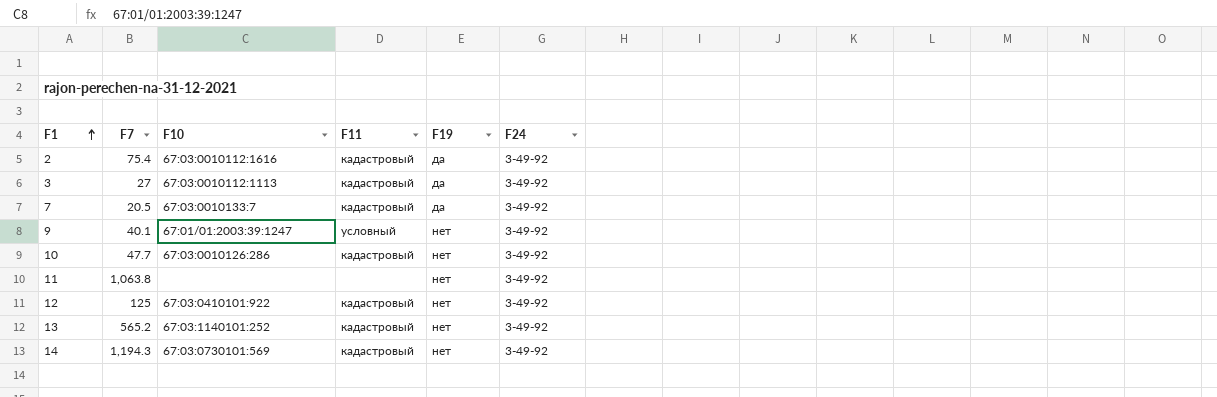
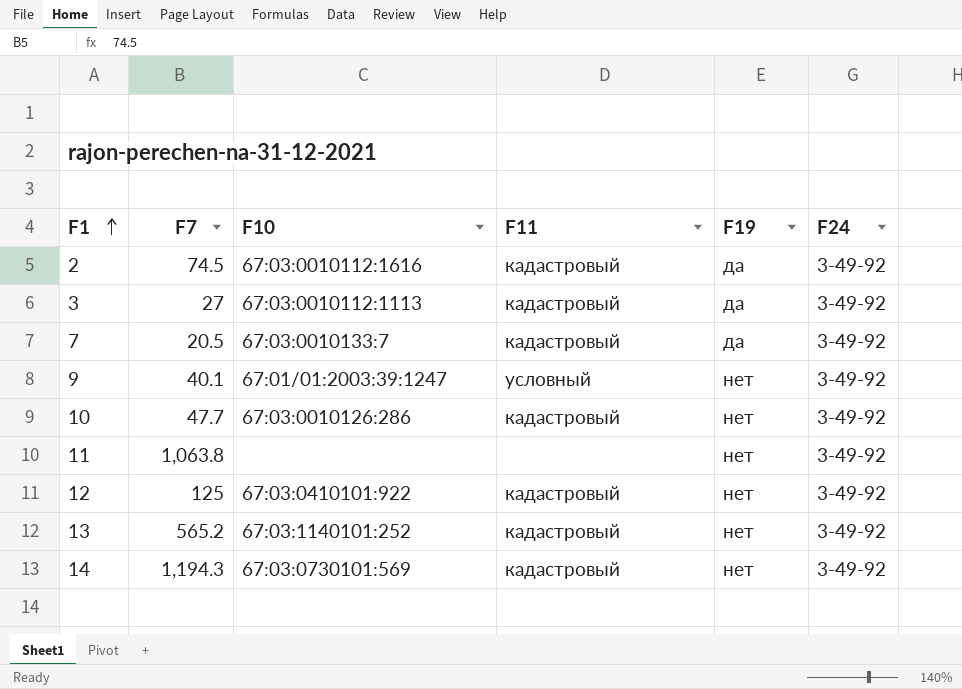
2 | F7: 75.4 -> 74.5

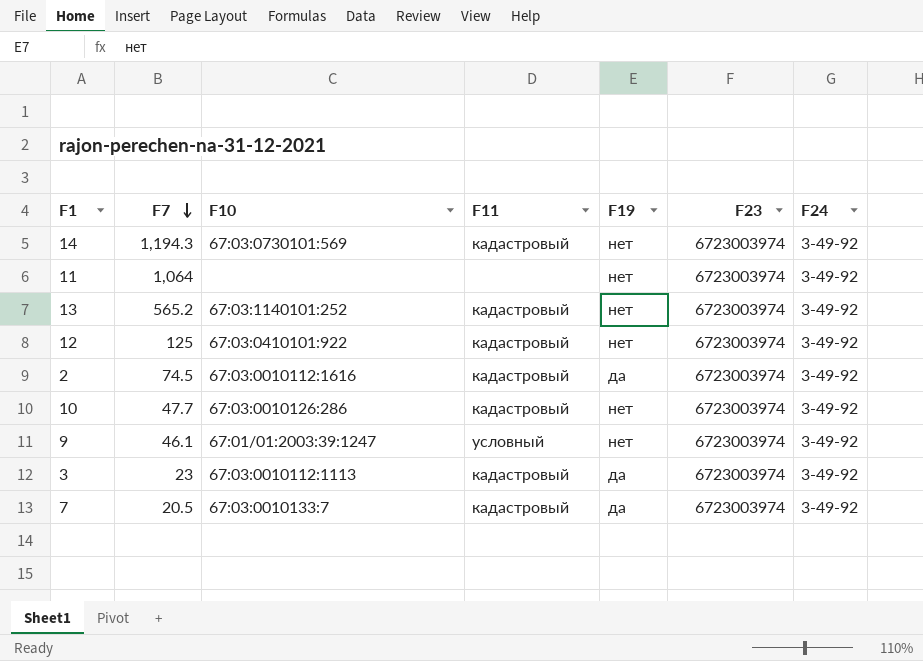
row order: F1 ascending -> F7 descending
column F23 | position: none -> 6
11 | F7: 1,063.8 -> 1,064
9 | F7: 40.1 -> 46.1
3 | F7: 27 -> 23

